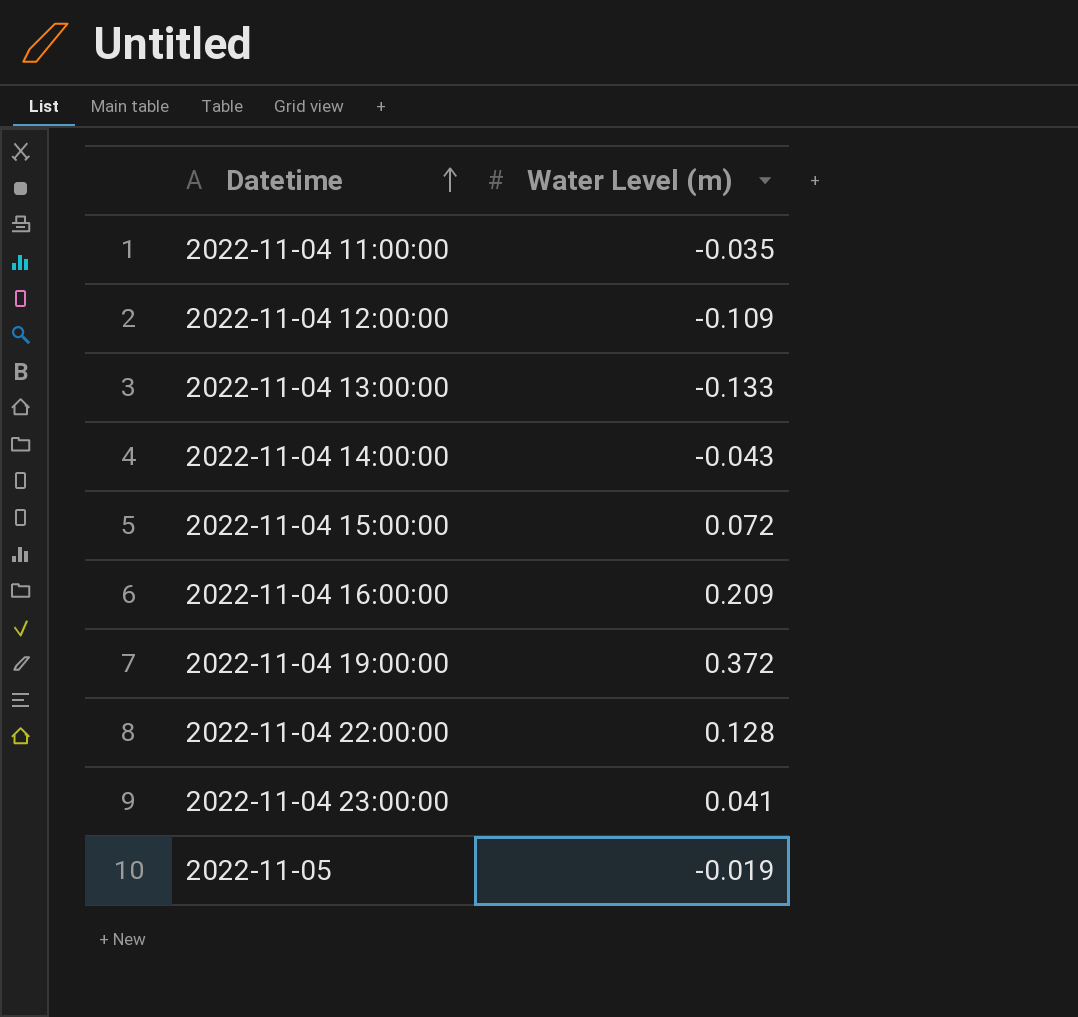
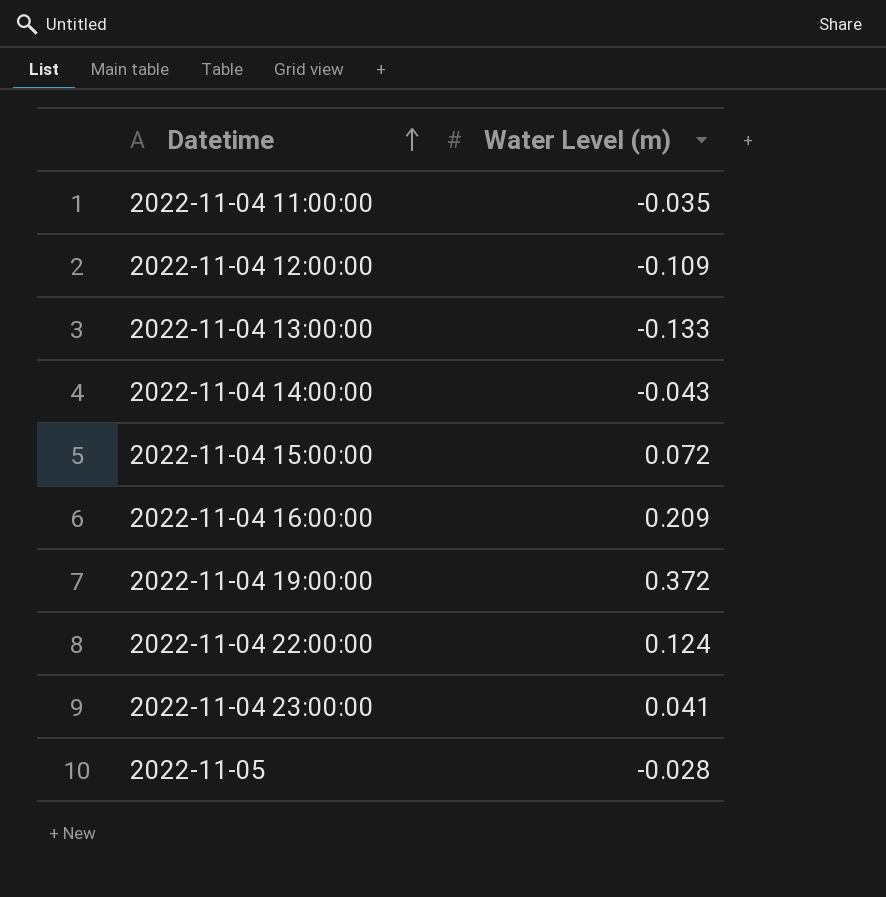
2022-11-04 22:00:00 | Water Level (m): 0.128 -> 0.124
2022-11-05 | Water Level (m): -0.019 -> -0.028

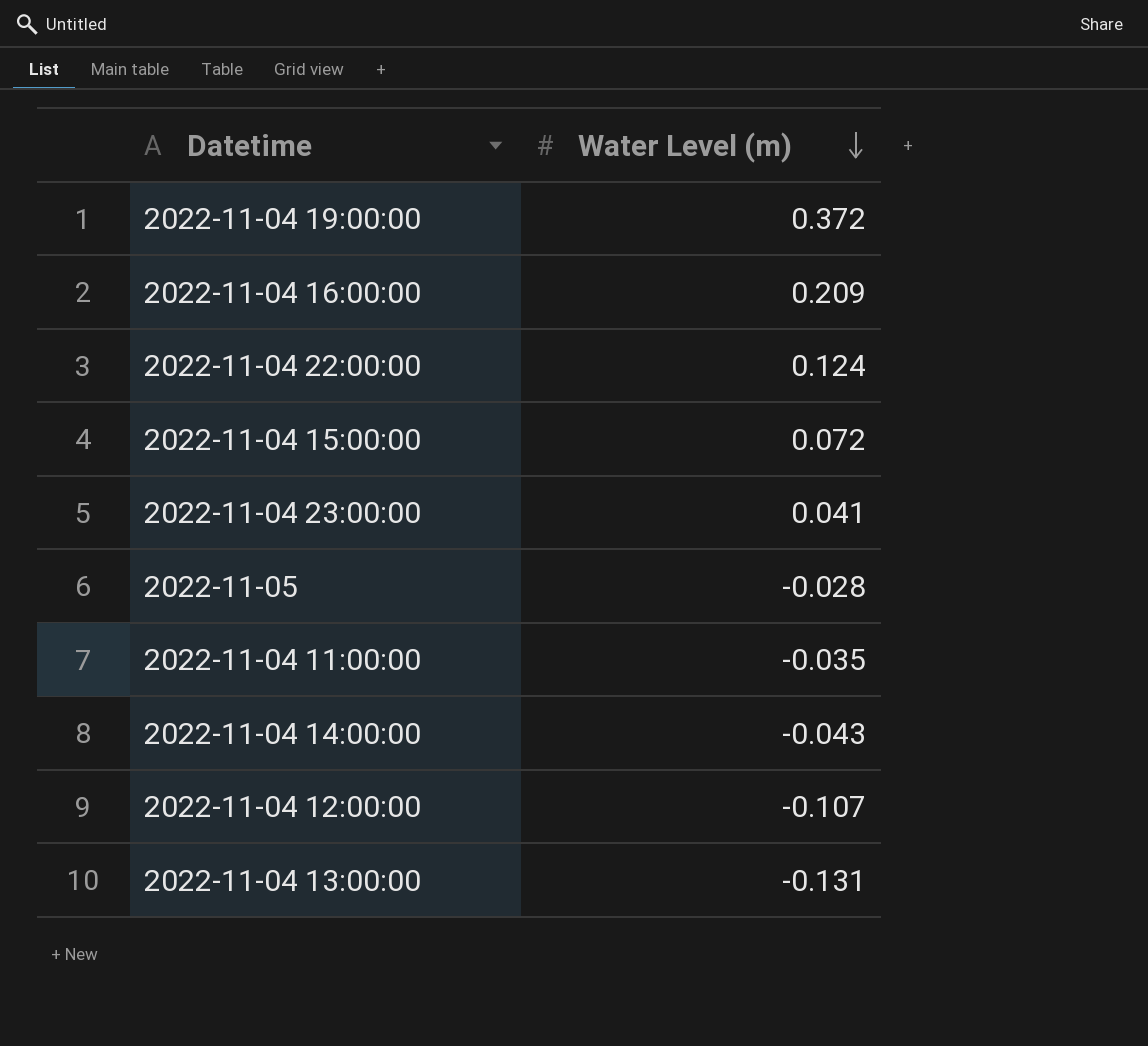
row order: Datetime ascending -> Water Level (m) descending
2022-11-04 12:00:00 | Water Level (m): -0.109 -> -0.107
2022-11-04 13:00:00 | Water Level (m): -0.133 -> -0.131

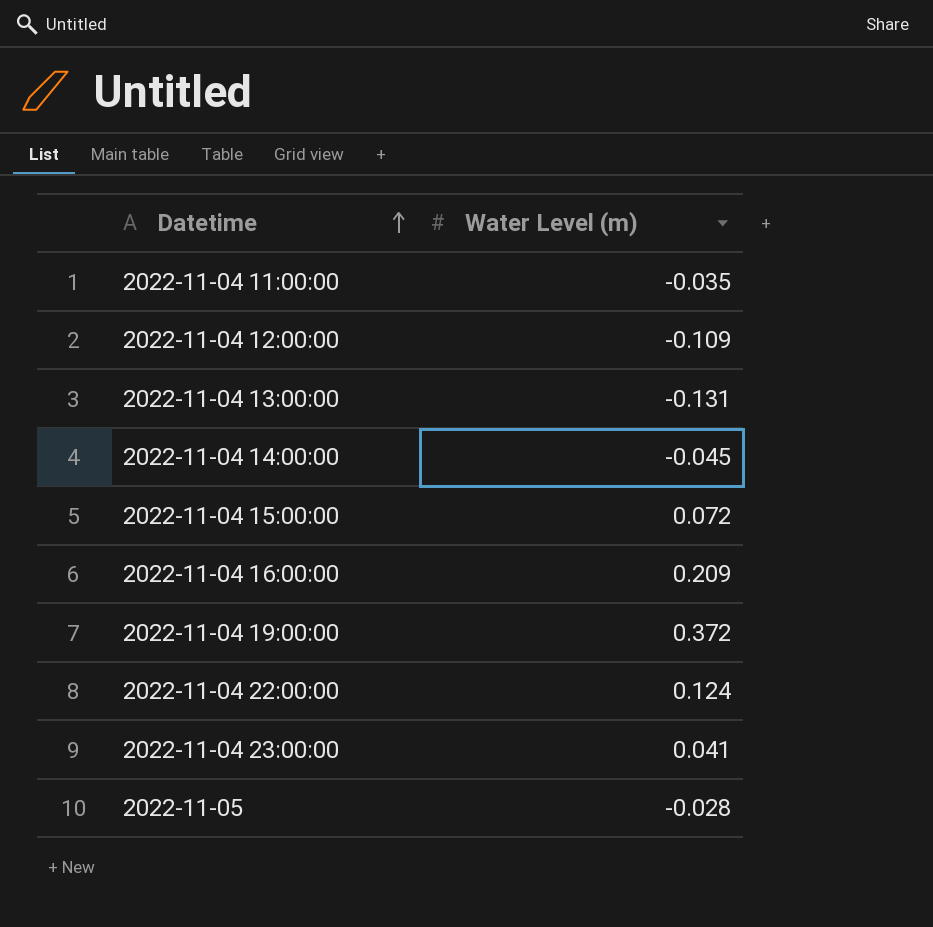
row order: Water Level (m) descending -> Datetime ascending
2022-11-04 12:00:00 | Water Level (m): -0.107 -> -0.109
2022-11-04 14:00:00 | Water Level (m): -0.043 -> -0.045

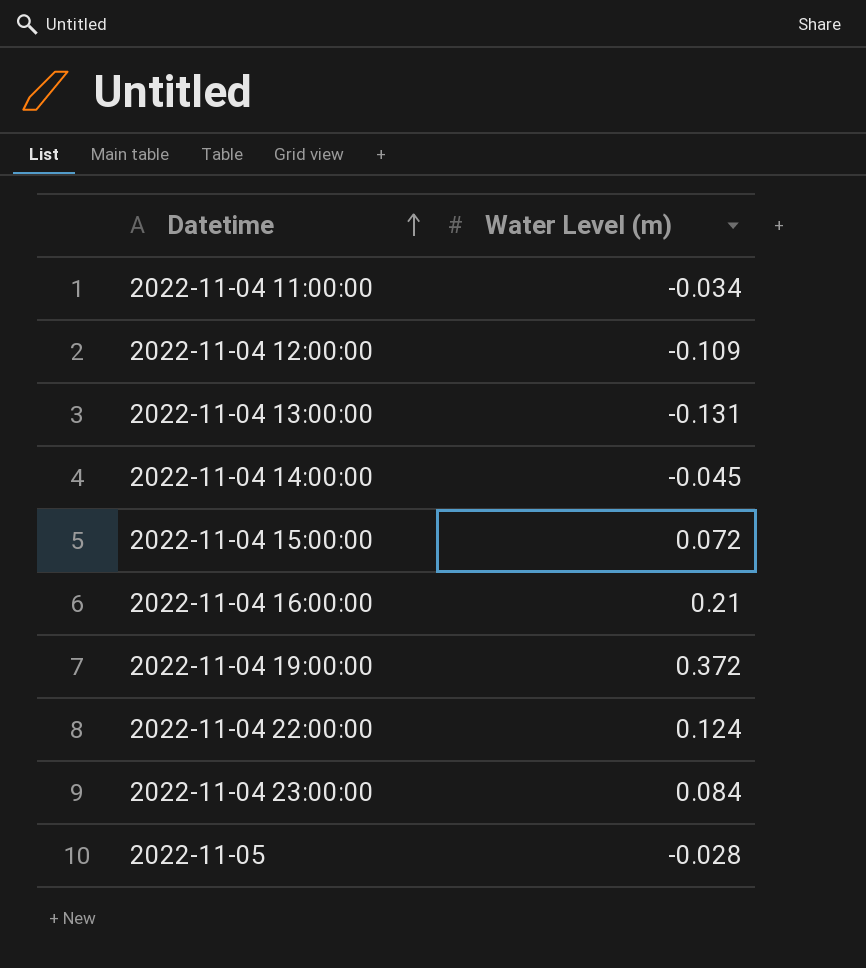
2022-11-04 11:00:00 | Water Level (m): -0.035 -> -0.034
2022-11-04 16:00:00 | Water Level (m): 0.209 -> 0.21
2022-11-04 23:00:00 | Water Level (m): 0.041 -> 0.084

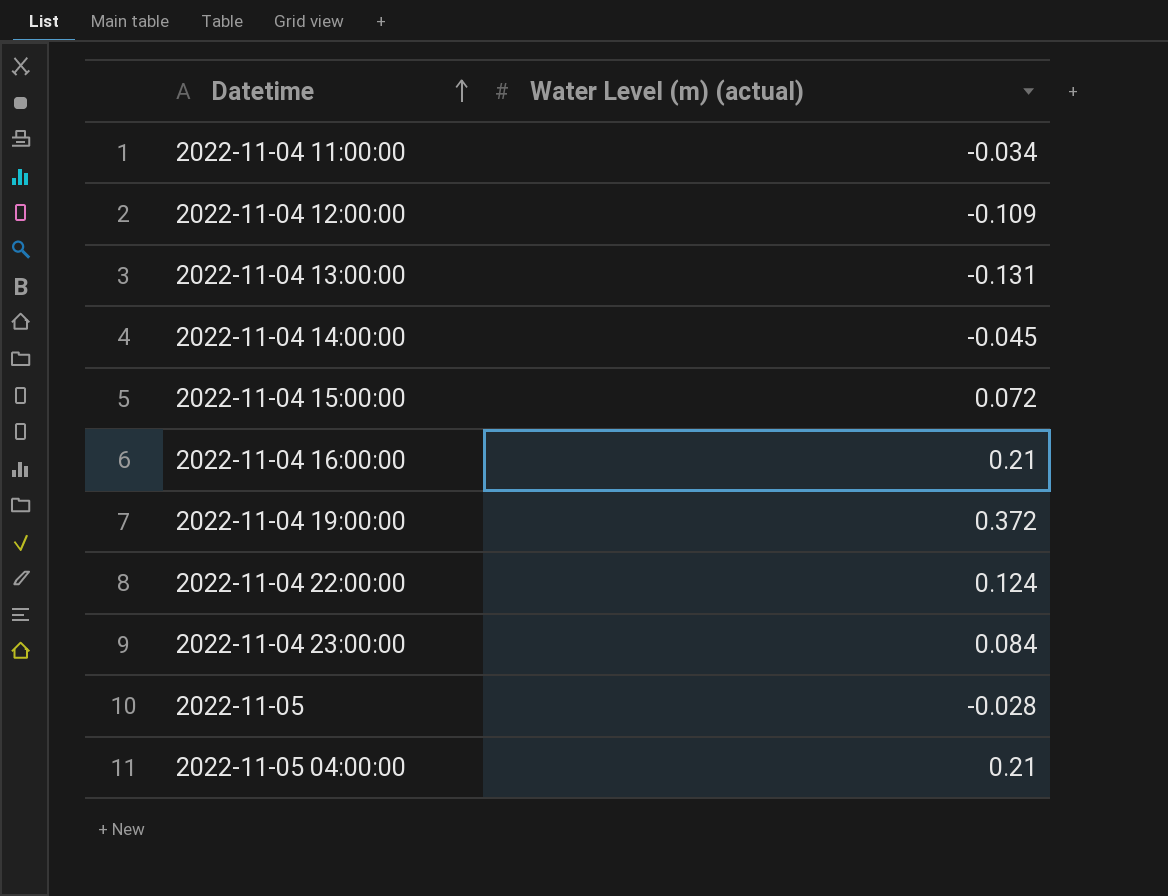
column name: Water Level (m) -> Water Level (m) (actual)
row 2022-11-05 04:00:00: none -> 0.21

